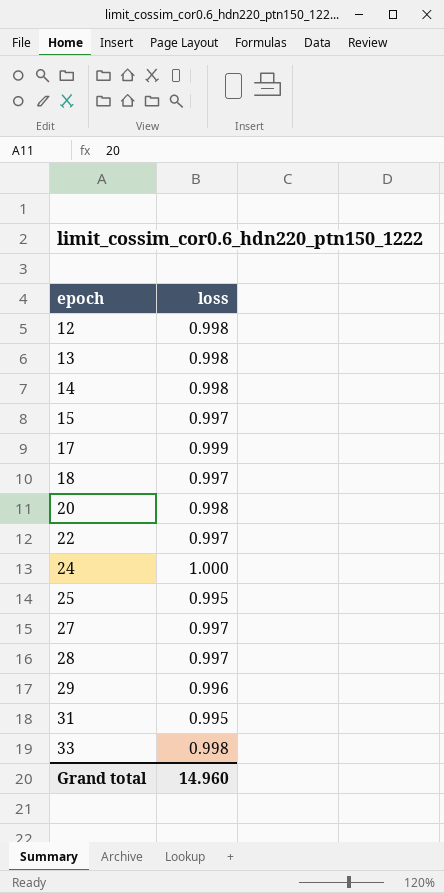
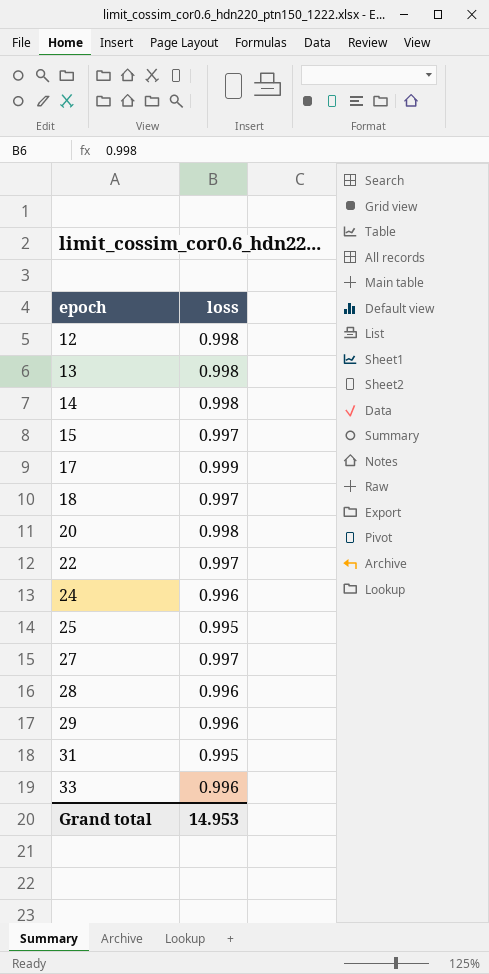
24 | loss: 1.000 -> 0.996
28 | loss: 0.997 -> 0.996
33 | loss: 0.998 -> 0.996
Grand total | loss: 14.960 -> 14.953

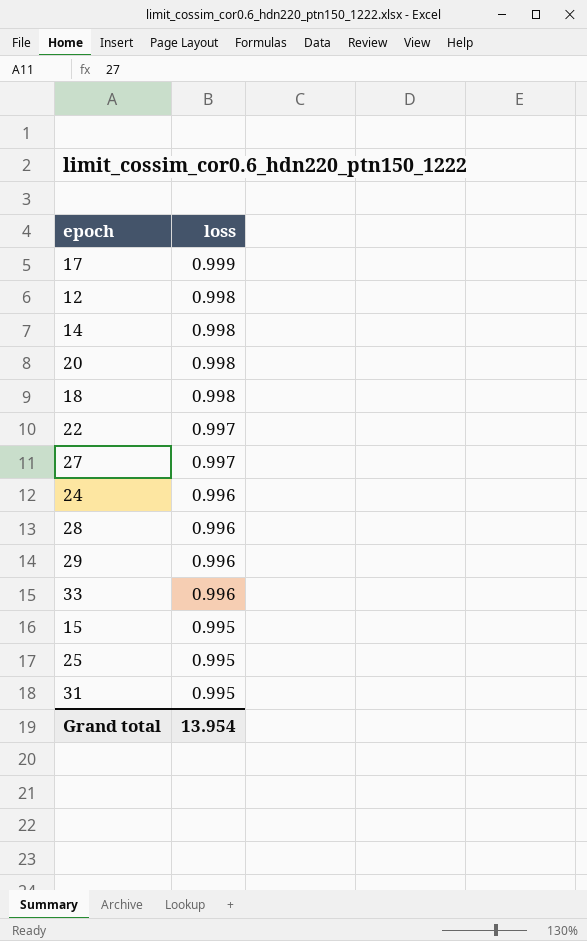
row order: epoch ascending -> loss descending
row 13: 0.998 -> none
18 | loss: 0.997 -> 0.998
15 | loss: 0.997 -> 0.995
Grand total | loss: 14.953 -> 13.954

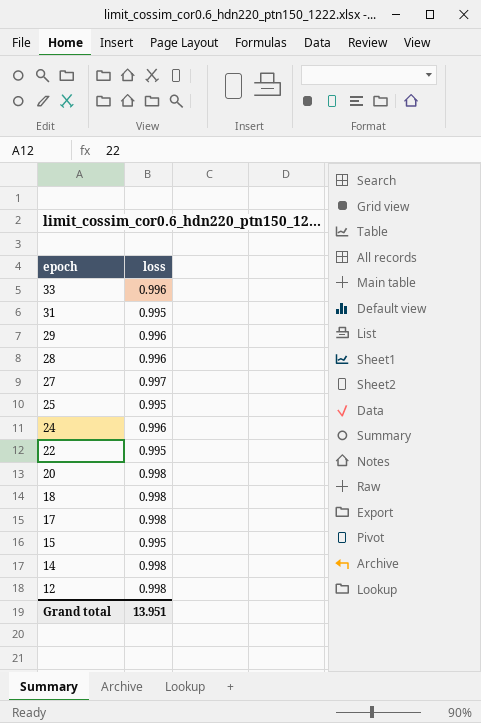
row order: loss descending -> epoch descending
22 | loss: 0.997 -> 0.995
17 | loss: 0.999 -> 0.998
Grand total | loss: 13.954 -> 13.951

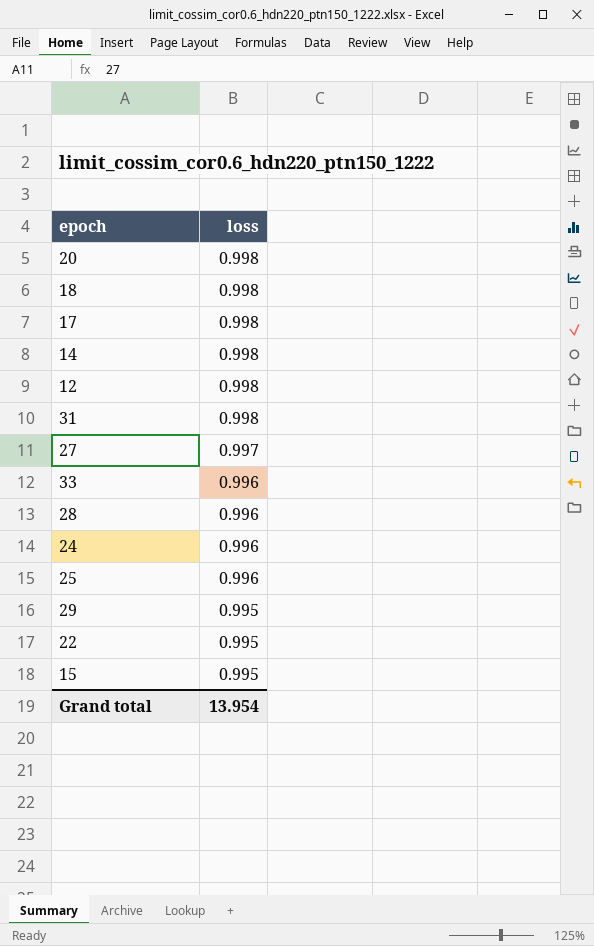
row order: epoch descending -> loss descending
31 | loss: 0.995 -> 0.998
25 | loss: 0.995 -> 0.996
29 | loss: 0.996 -> 0.995
Grand total | loss: 13.951 -> 13.954

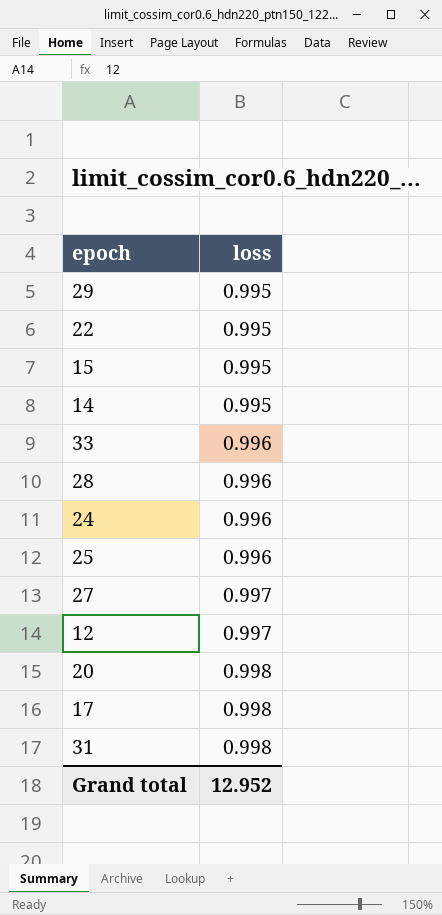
row order: loss descending -> loss ascending
row 18: 0.998 -> none
14 | loss: 0.998 -> 0.995
12 | loss: 0.998 -> 0.997
Grand total | loss: 13.954 -> 12.952

